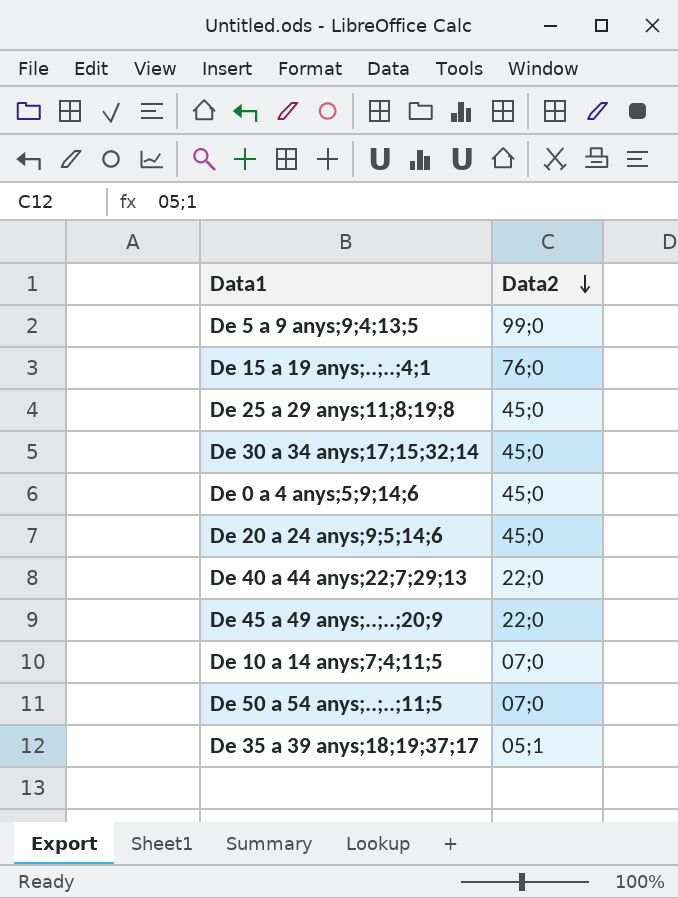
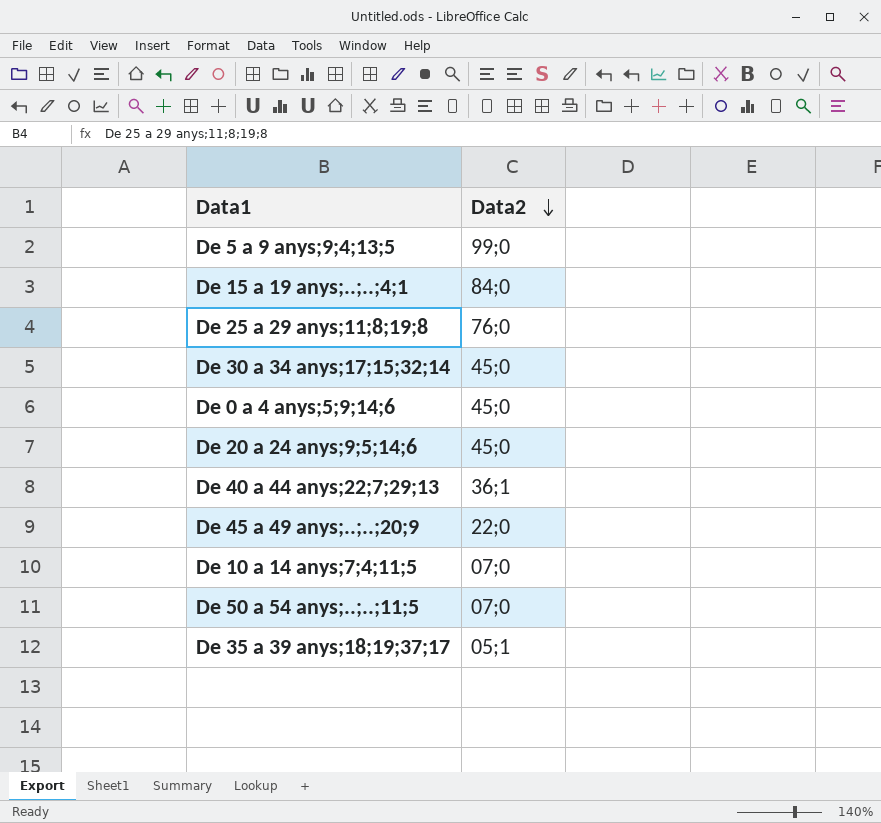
De 15 a 19 anys;..;..;4;1 | Data2: 76;0 -> 84;0
De 25 a 29 anys;11;8;19;8 | Data2: 45;0 -> 76;0
De 40 a 44 anys;22;7;29;13 | Data2: 22;0 -> 36;1

